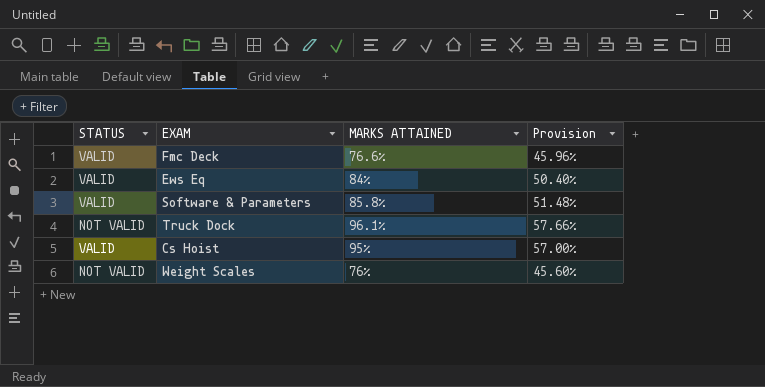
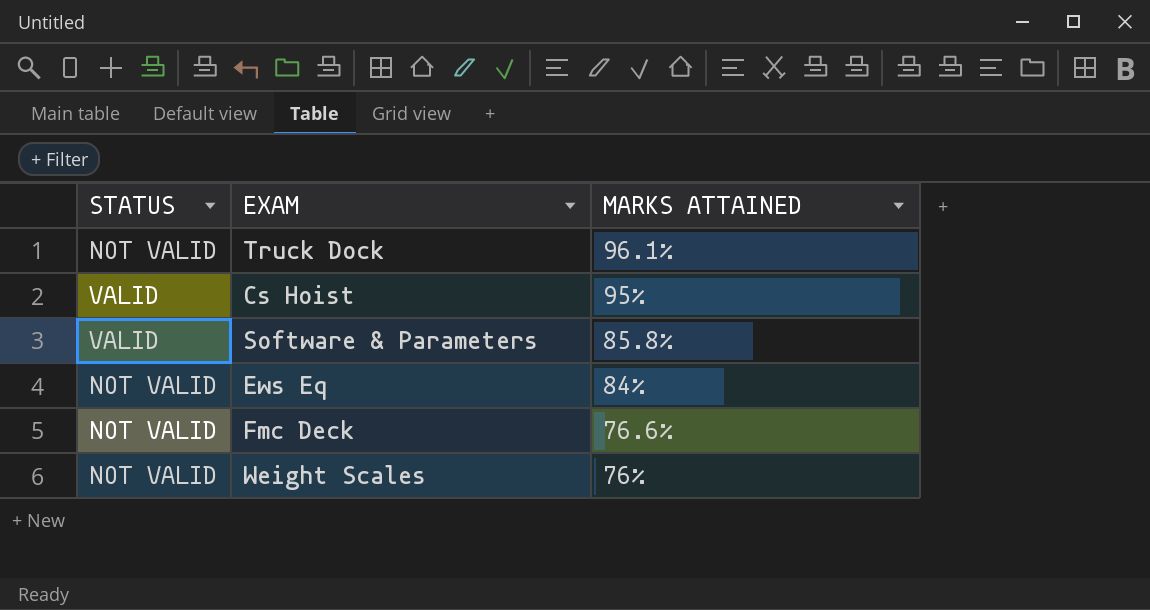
row order: none -> MARKS ATTAINED descending
column Provision | formula: [MARKS ATTAINED] * 0.6 -> none
Ews Eq | STATUS: VALID -> NOT VALID
Fmc Deck | STATUS: VALID -> NOT VALID

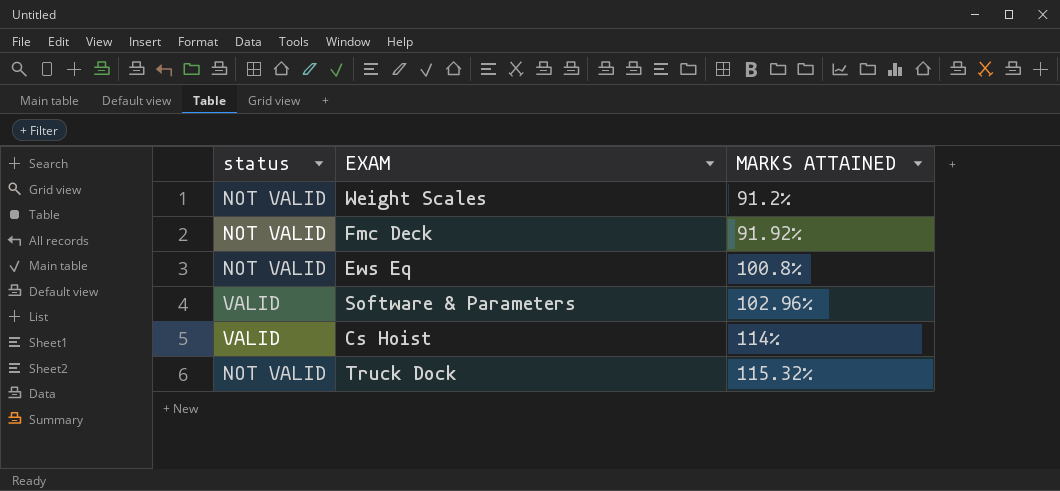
row order: MARKS ATTAINED descending -> MARKS ATTAINED ascending
column name: STATUS -> status
Weight Scales | MARKS ATTAINED: 76% -> 91.2%
Fmc Deck | MARKS ATTAINED: 76.6% -> 91.92%
Ews Eq | MARKS ATTAINED: 84% -> 100.8%
Software & Parameters | MARKS ATTAINED: 85.8% -> 102.96%
Cs Hoist | MARKS ATTAINED: 95% -> 114%
Truck Dock | MARKS ATTAINED: 96.1% -> 115.32%

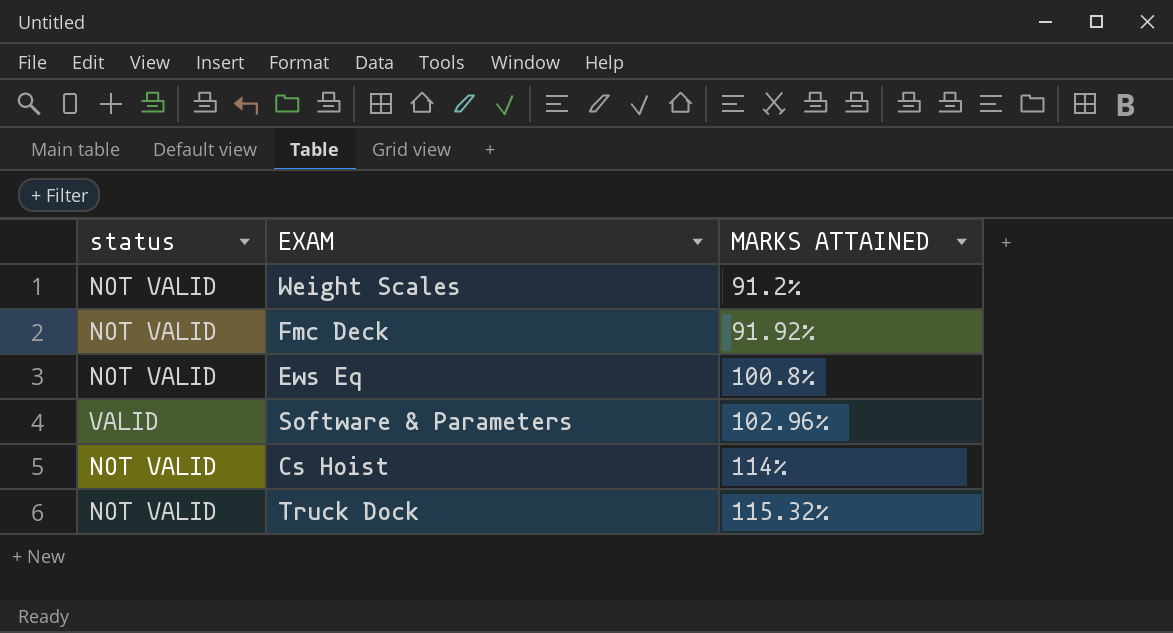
Cs Hoist | status: VALID -> NOT VALID

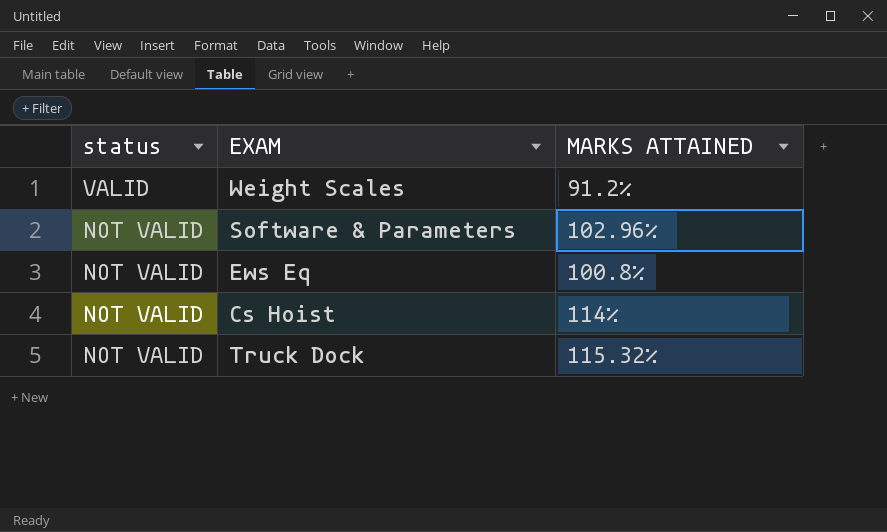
row order: MARKS ATTAINED ascending -> status descending
row Fmc Deck: NOT VALID | 91.92% -> none
Weight Scales | status: NOT VALID -> VALID
Software & Parameters | status: VALID -> NOT VALID

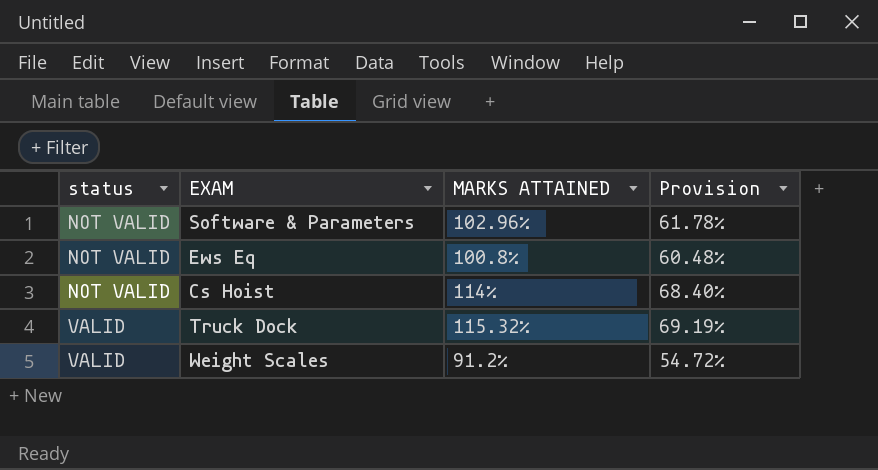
row order: status descending -> status ascending
column Provision | formula: none -> [MARKS ATTAINED] * 0.6
Truck Dock | status: NOT VALID -> VALID

